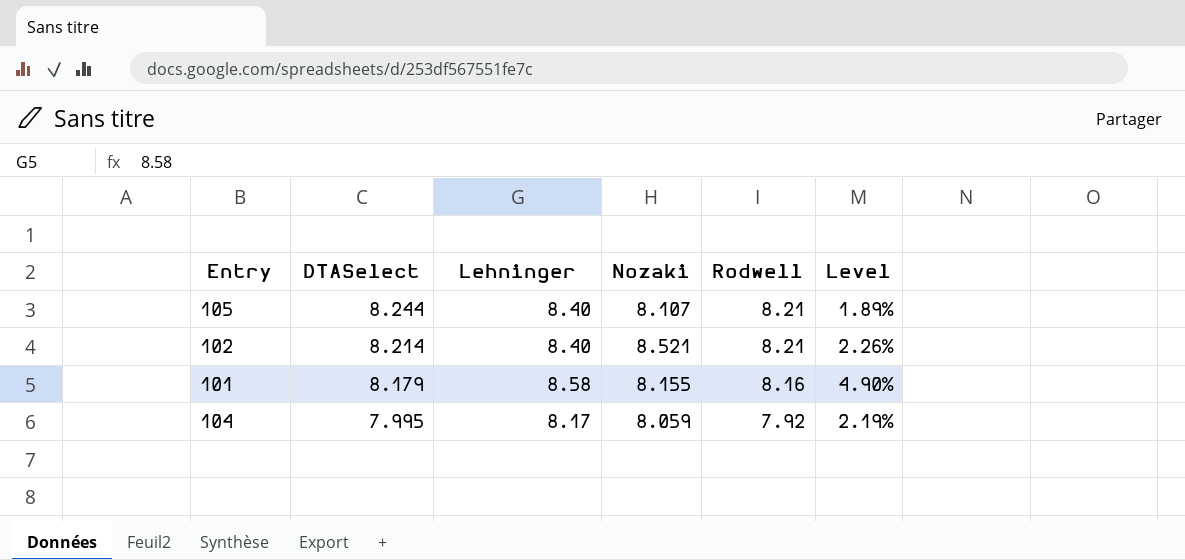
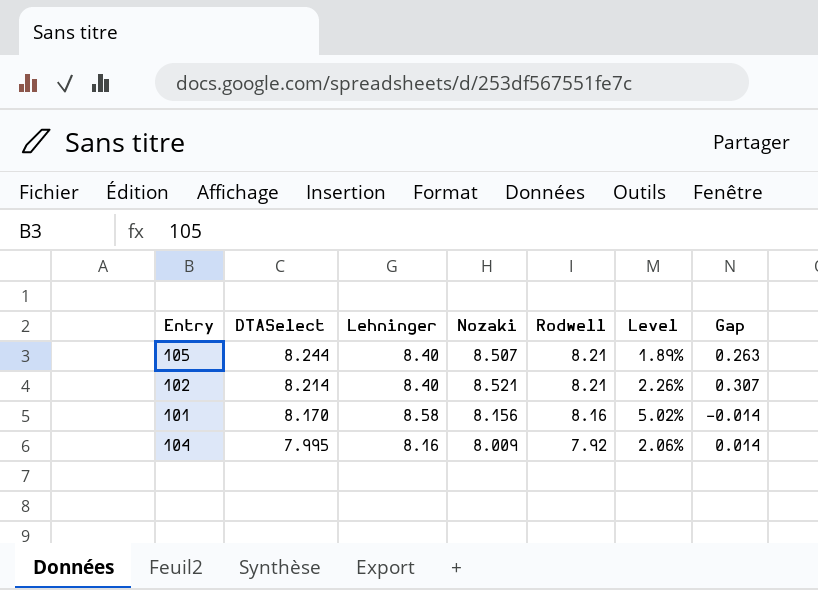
column Gap | formula: none -> [Nozaki] - [DTASelect]
105 | Nozaki: 8.107 -> 8.507
101 | DTASelect: 8.179 -> 8.170
101 | Nozaki: 8.155 -> 8.156
101 | Level: 4.90% -> 5.02%
104 | Lehninger: 8.17 -> 8.16
104 | Nozaki: 8.059 -> 8.009
104 | Level: 2.19% -> 2.06%

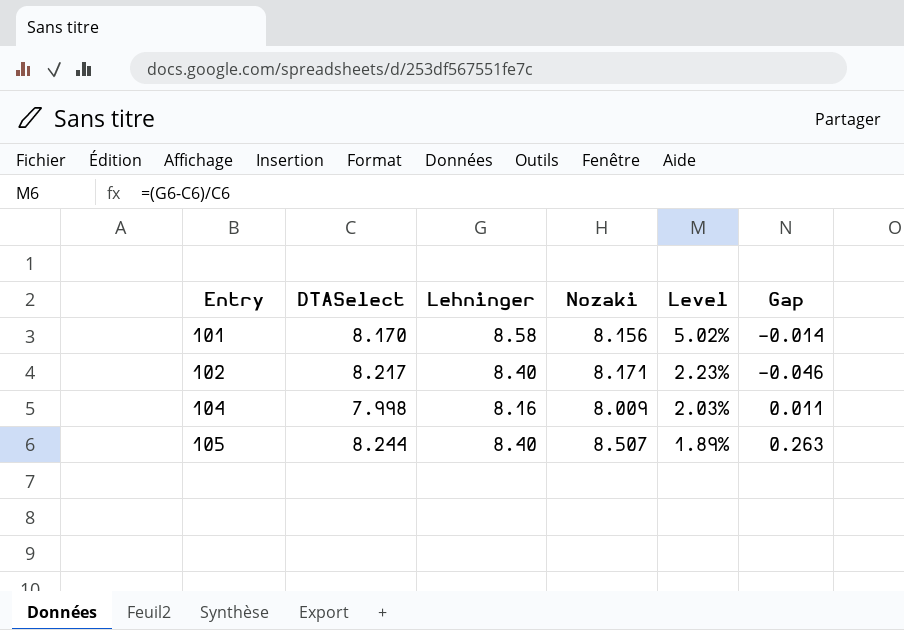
row order: DTASelect descending -> Entry ascending
column Rodwell | position: 5 -> none
102 | DTASelect: 8.214 -> 8.217
102 | Nozaki: 8.521 -> 8.171
102 | Level: 2.26% -> 2.23%
102 | Gap: 0.307 -> -0.046
104 | DTASelect: 7.995 -> 7.998
104 | Level: 2.06% -> 2.03%
104 | Gap: 0.014 -> 0.011

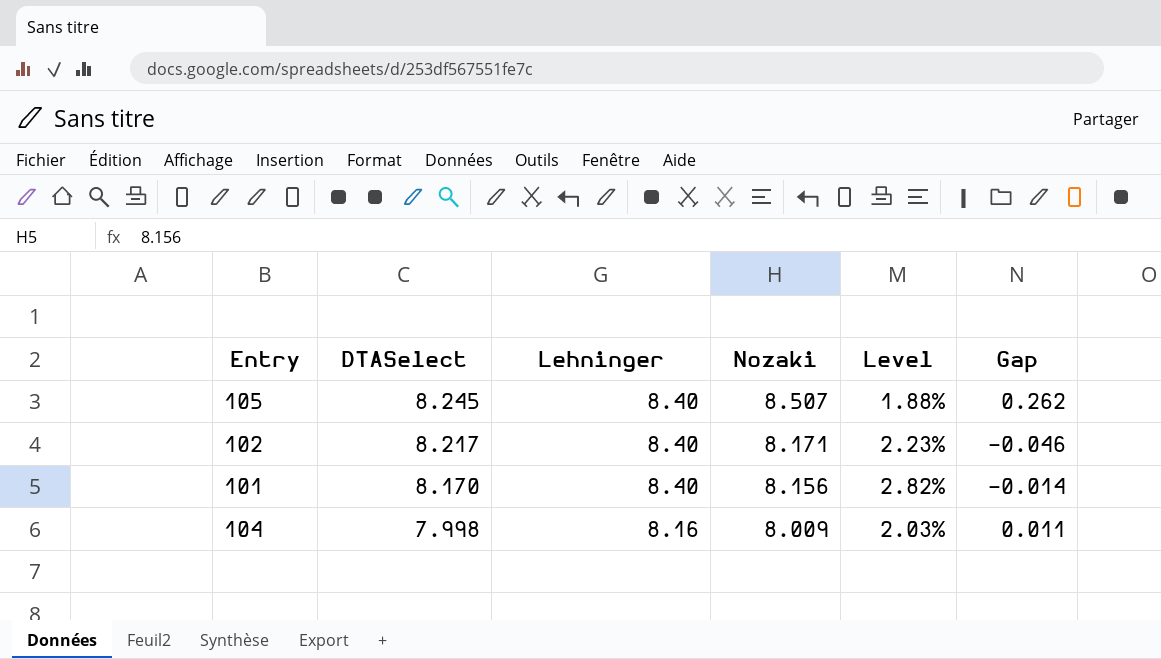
row order: Entry ascending -> DTASelect descending
105 | DTASelect: 8.244 -> 8.245
105 | Level: 1.89% -> 1.88%
105 | Gap: 0.263 -> 0.262
101 | Lehninger: 8.58 -> 8.40
101 | Level: 5.02% -> 2.82%

